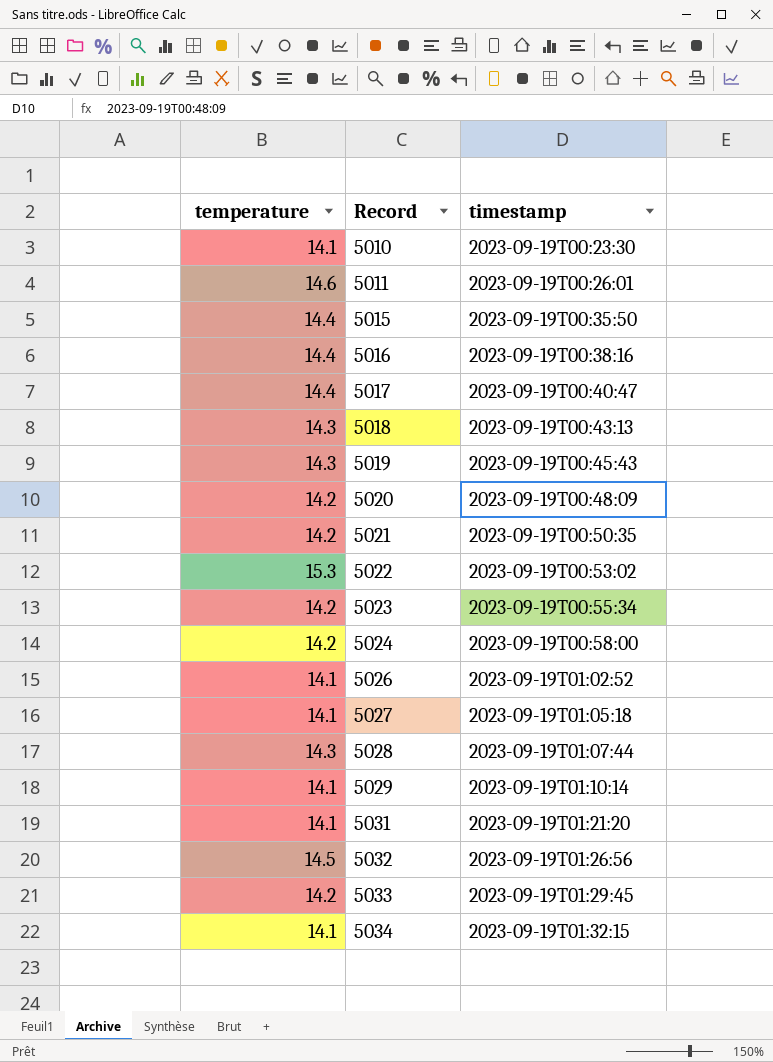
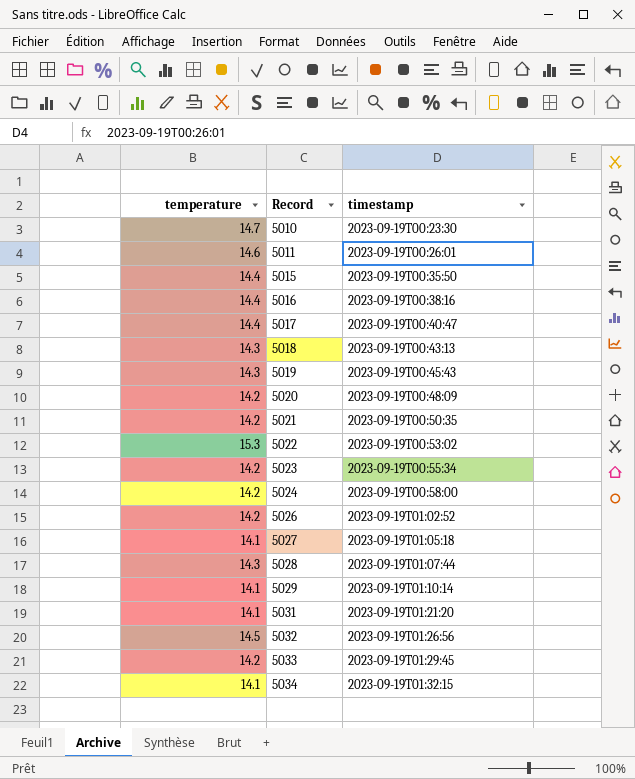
5010 | temperature: 14.1 -> 14.7
5026 | temperature: 14.1 -> 14.2

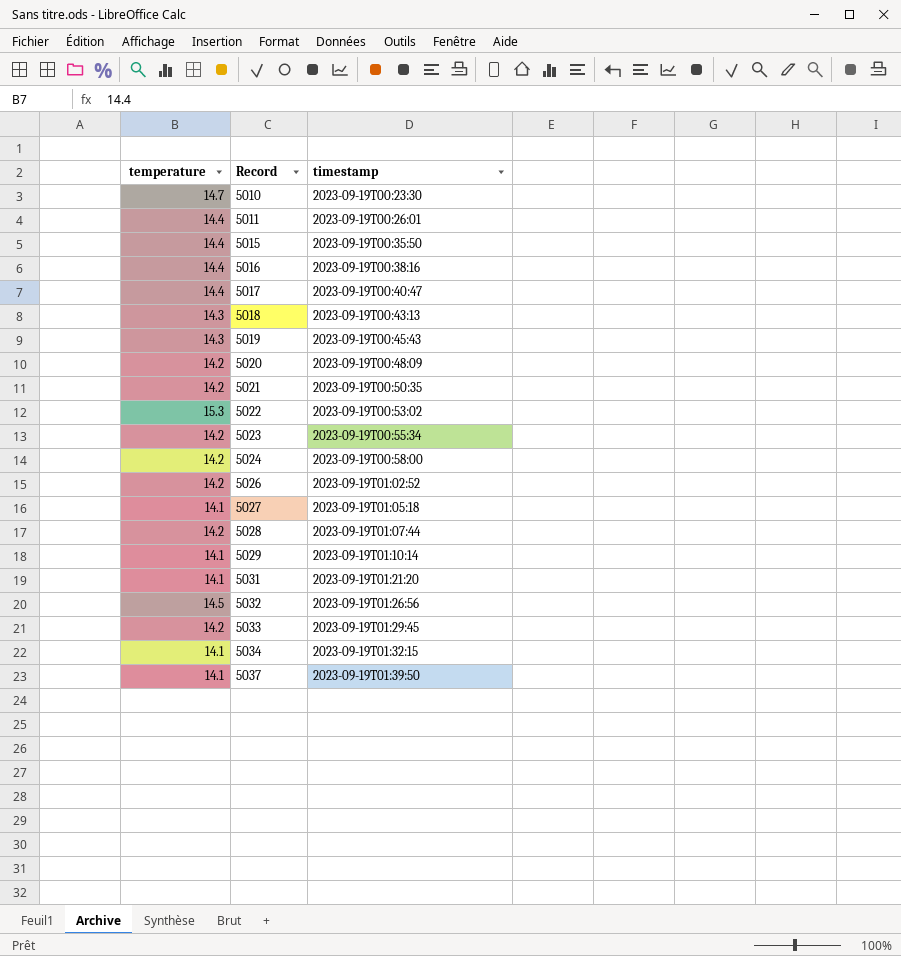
5011 | temperature: 14.6 -> 14.4
5028 | temperature: 14.3 -> 14.2
row 5037: none -> 14.1 | 2023-09-19T01:39:50

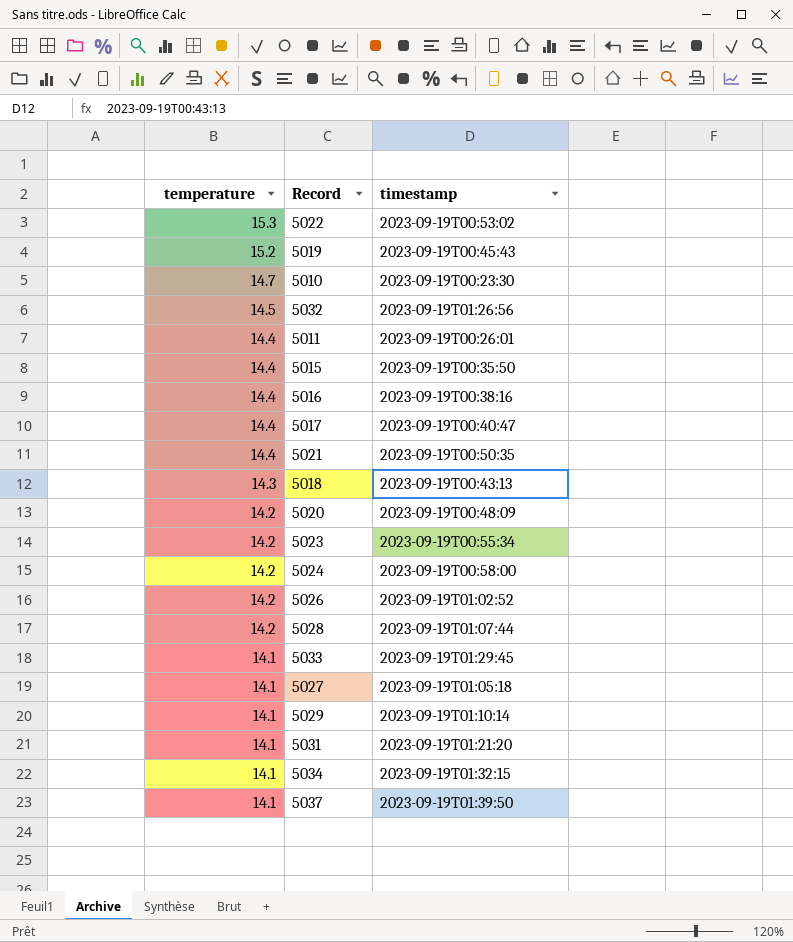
row order: Record ascending -> temperature descending
5019 | temperature: 14.3 -> 15.2
5021 | temperature: 14.2 -> 14.4
5033 | temperature: 14.2 -> 14.1

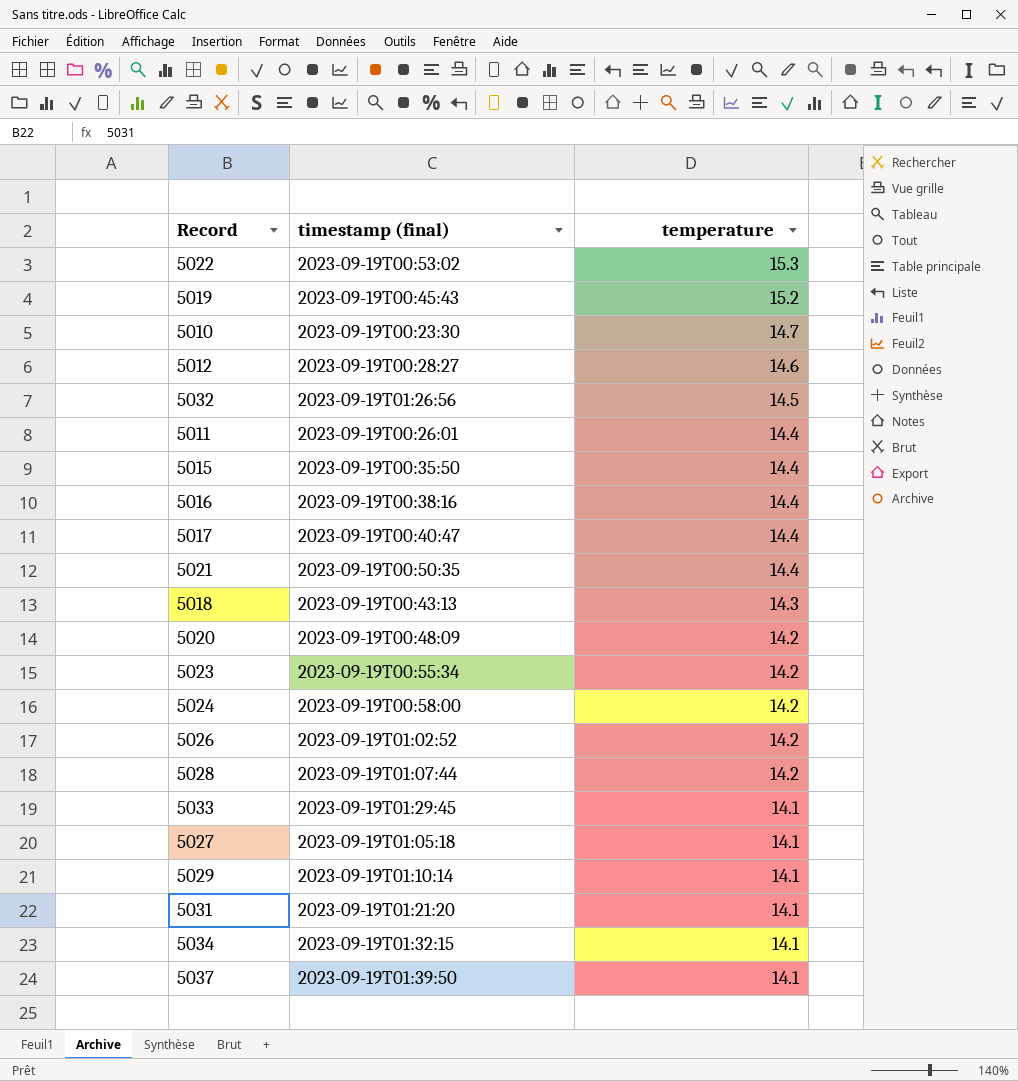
column name: timestamp -> timestamp (final)
column temperature | position: 1 -> 3
row 5012: none -> 2023-09-19T00:28:27 | 14.6

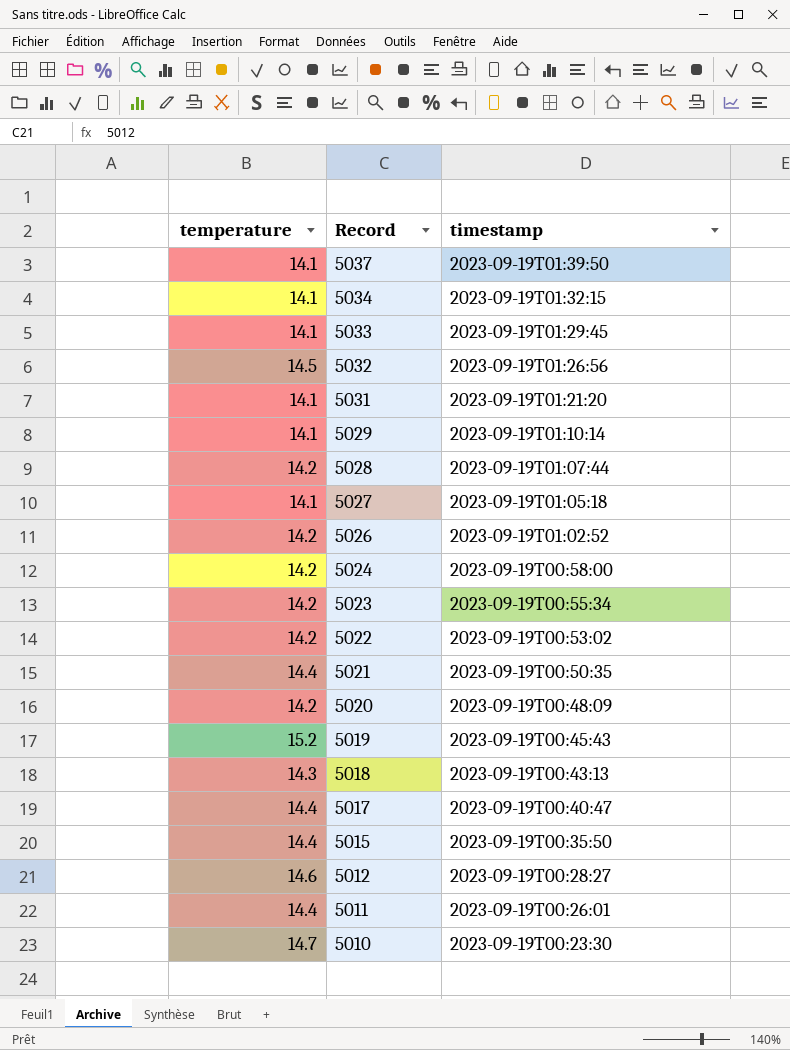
row order: temperature descending -> Record descending
column temperature | position: 3 -> 1
column name: timestamp (final) -> timestamp
row 5016: 2023-09-19T00:38:16 | 14.4 -> none
5022 | temperature: 15.3 -> 14.2

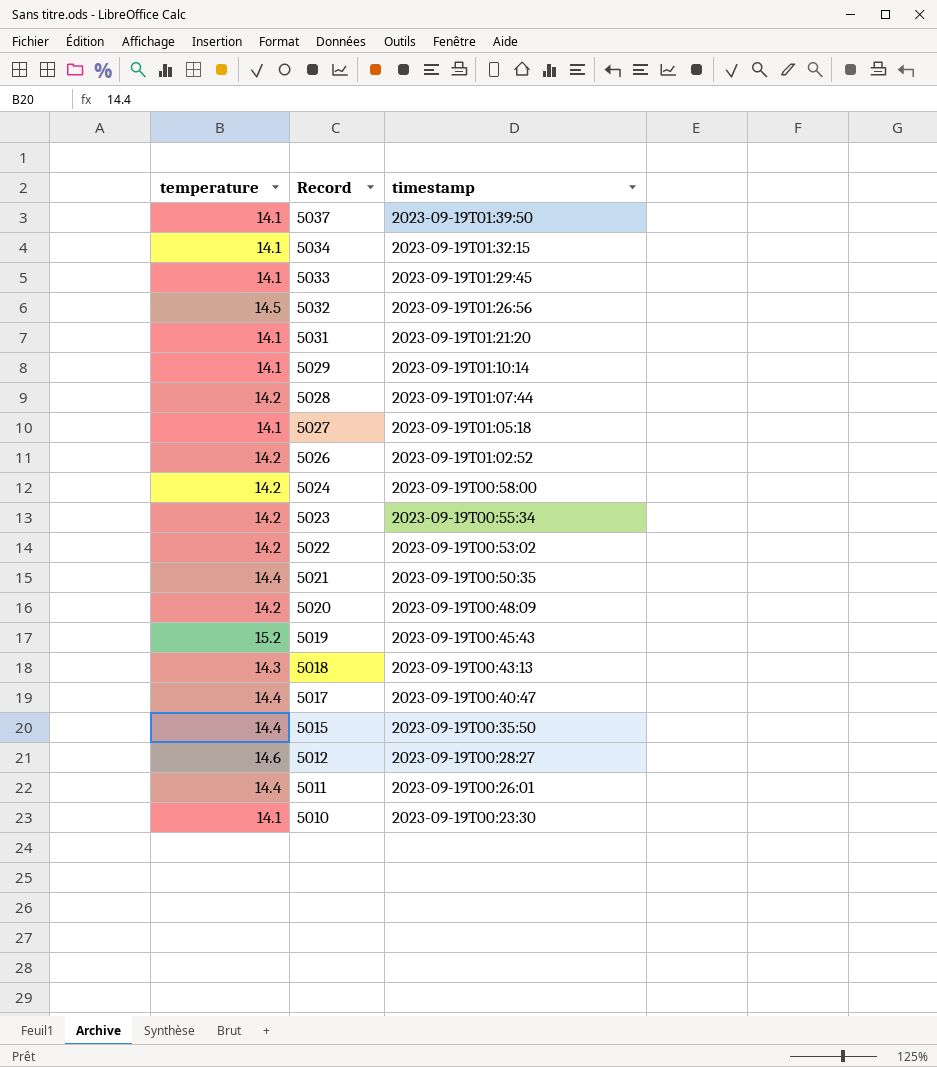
5010 | temperature: 14.7 -> 14.1

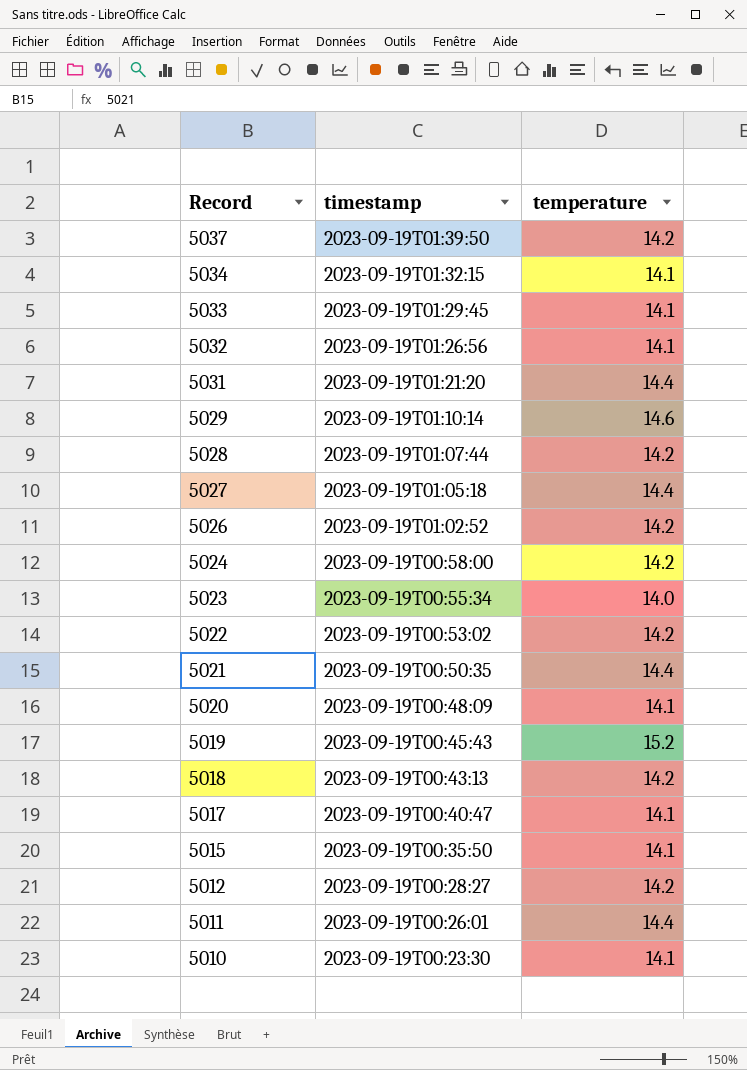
column temperature | position: 1 -> 3
5037 | temperature: 14.1 -> 14.2
5032 | temperature: 14.5 -> 14.1
5031 | temperature: 14.1 -> 14.4
5029 | temperature: 14.1 -> 14.6
5027 | temperature: 14.1 -> 14.4
5023 | temperature: 14.2 -> 14.0
5020 | temperature: 14.2 -> 14.1
5018 | temperature: 14.3 -> 14.2
5017 | temperature: 14.4 -> 14.1
5015 | temperature: 14.4 -> 14.1
5012 | temperature: 14.6 -> 14.2

